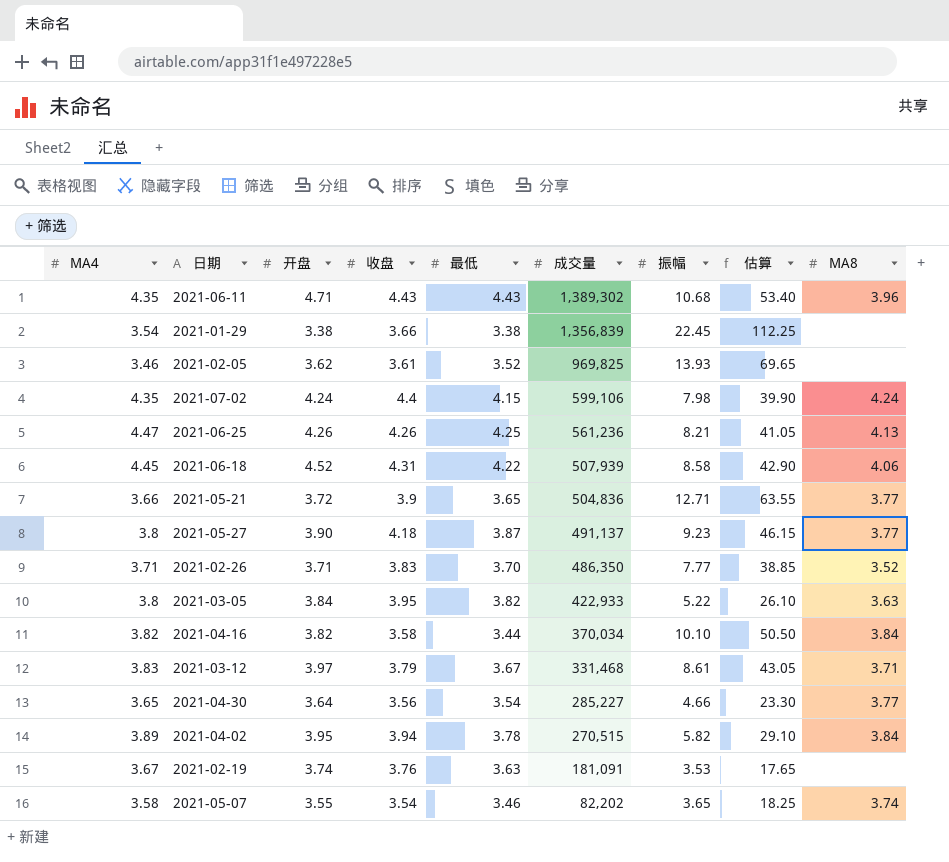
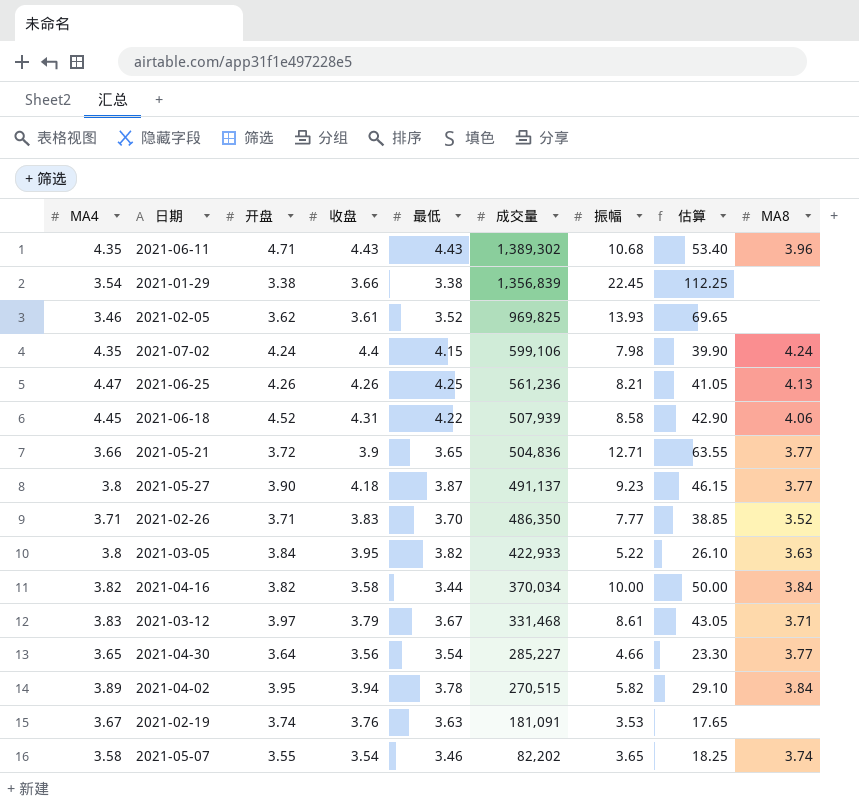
2021-04-16 | 振幅: 10.10 -> 10.00
2021-04-16 | 估算: 50.50 -> 50.00

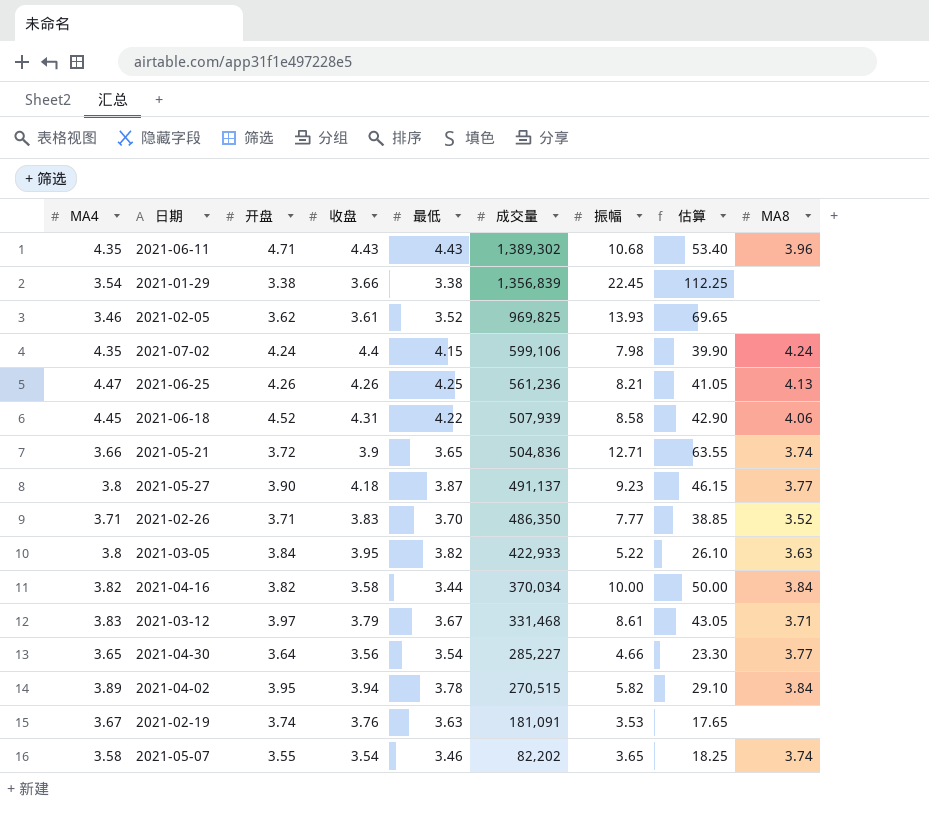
2021-05-21 | MA8: 3.77 -> 3.74

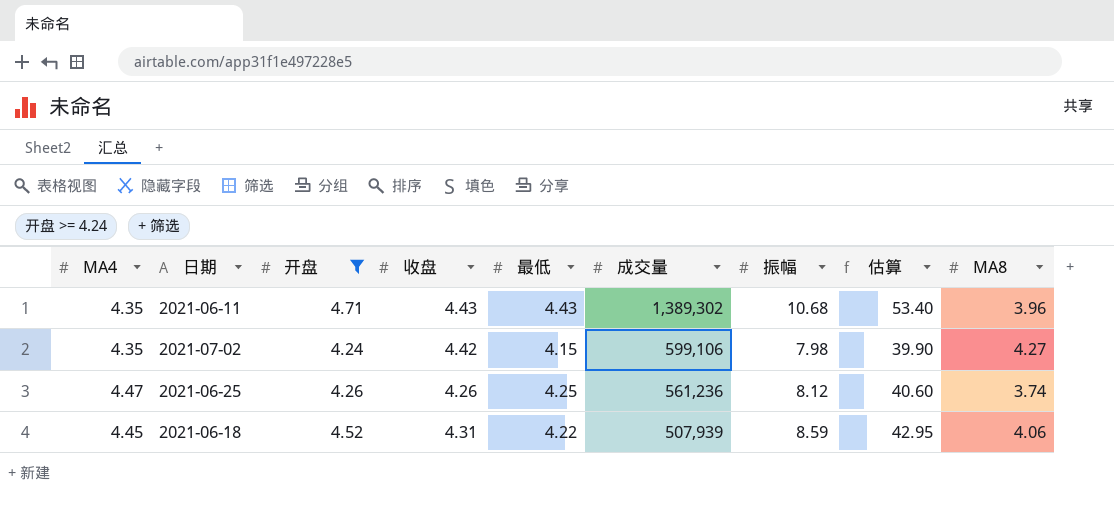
filter: none -> 开盘 >= 4.24
2021-07-02 | 收盘: 4.4 -> 4.42
2021-07-02 | MA8: 4.24 -> 4.27
2021-06-25 | 振幅: 8.21 -> 8.12
2021-06-25 | 估算: 41.05 -> 40.60
2021-06-25 | MA8: 4.13 -> 3.74
2021-06-18 | 振幅: 8.58 -> 8.59
2021-06-18 | 估算: 42.90 -> 42.95

